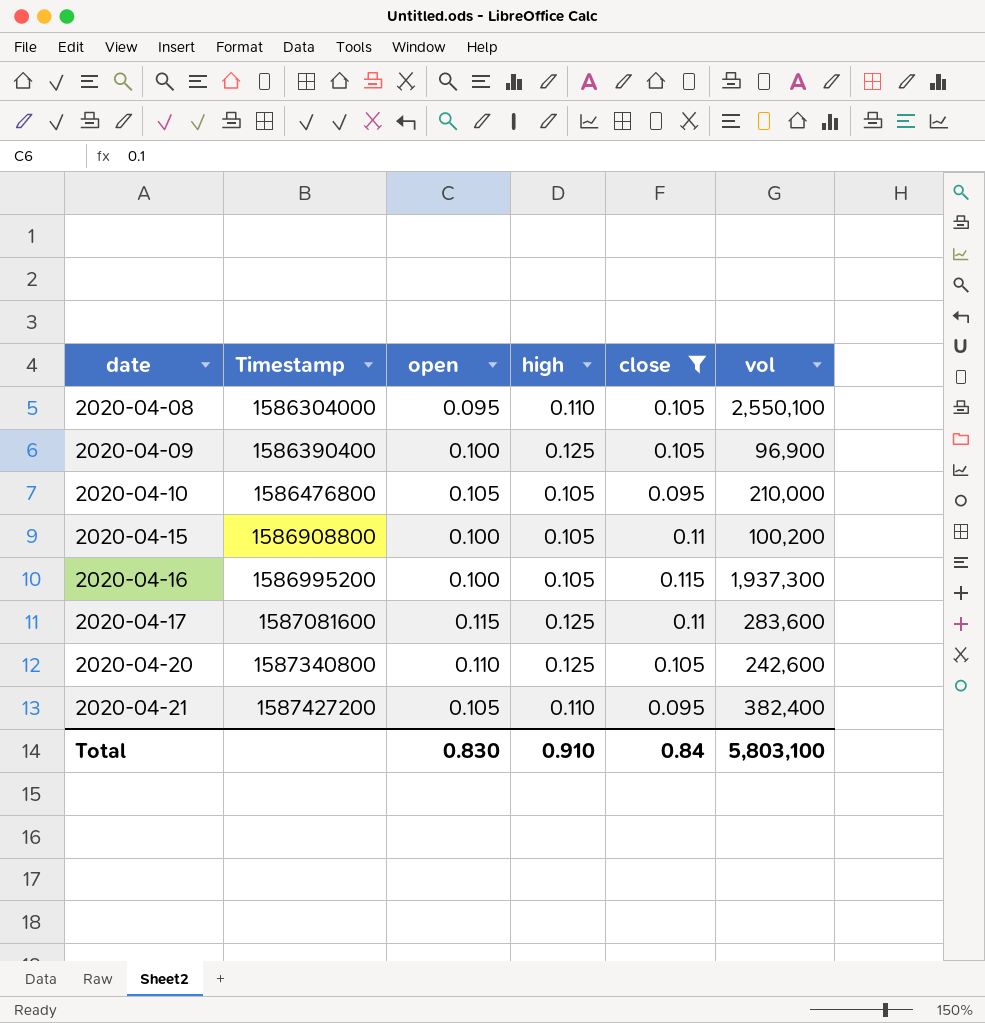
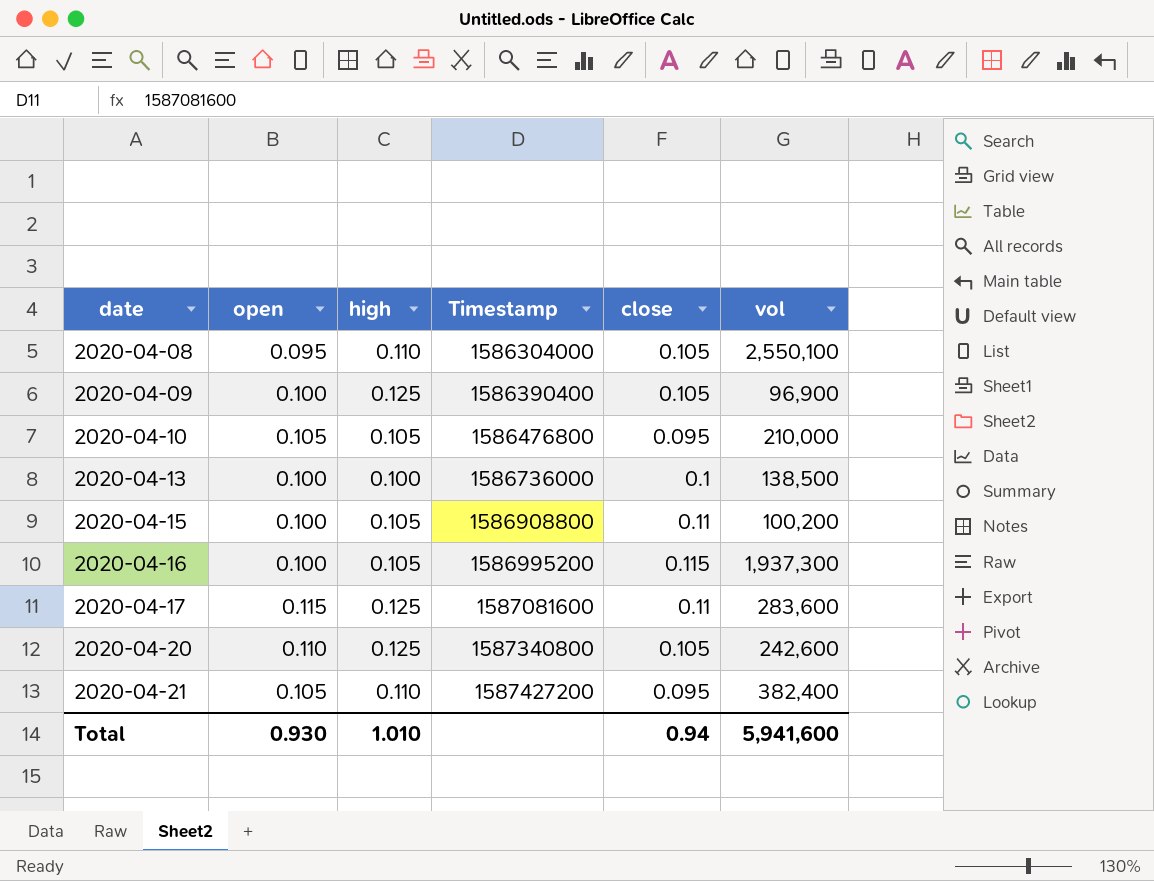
filter: close != 0.1 -> none
column Timestamp | position: 2 -> 4
Total | open: 0.830 -> 0.930
Total | high: 0.910 -> 1.010
Total | close: 0.84 -> 0.94
Total | vol: 5,803,100 -> 5,941,600

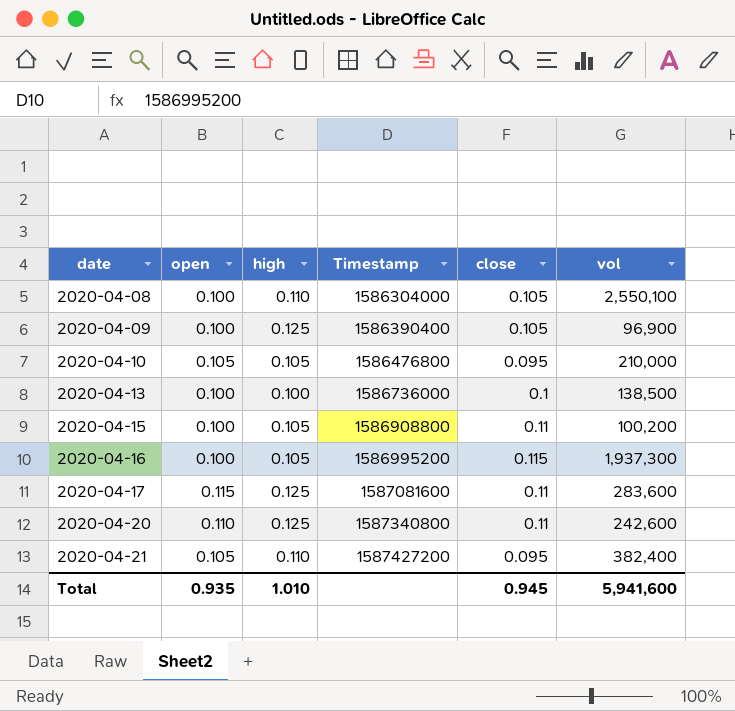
2020-04-08 | open: 0.095 -> 0.100
2020-04-20 | close: 0.105 -> 0.11
Total | open: 0.930 -> 0.935
Total | close: 0.94 -> 0.945

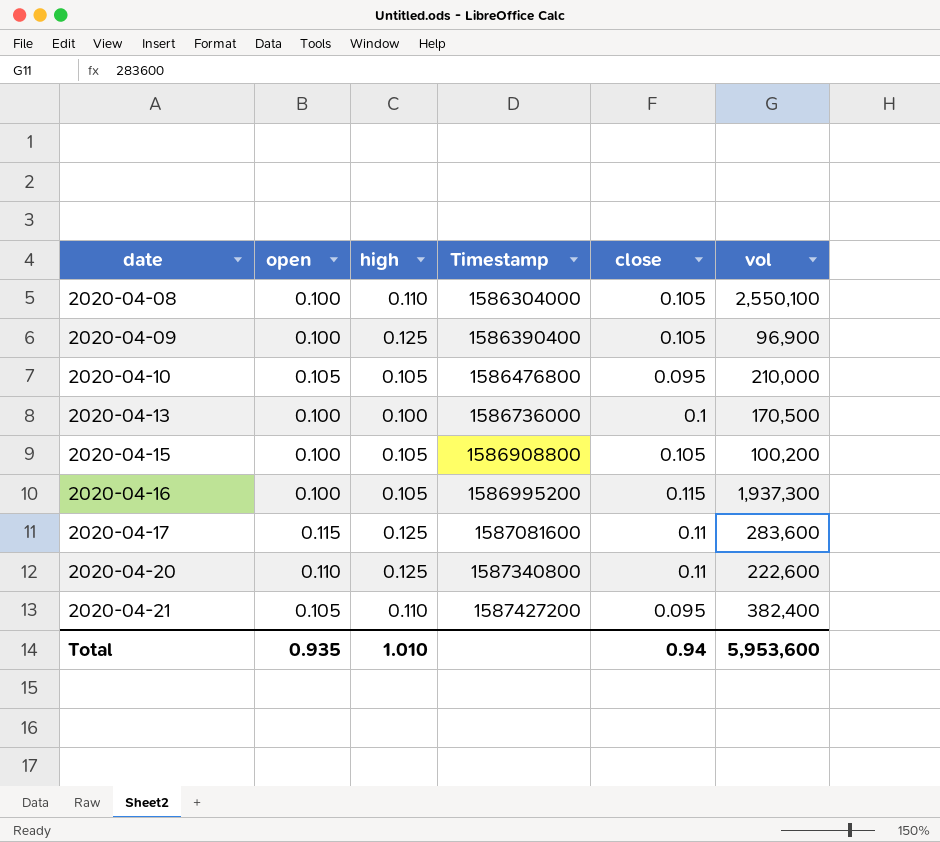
2020-04-13 | vol: 138,500 -> 170,500
2020-04-15 | close: 0.11 -> 0.105
2020-04-20 | vol: 242,600 -> 222,600
Total | close: 0.945 -> 0.94
Total | vol: 5,941,600 -> 5,953,600

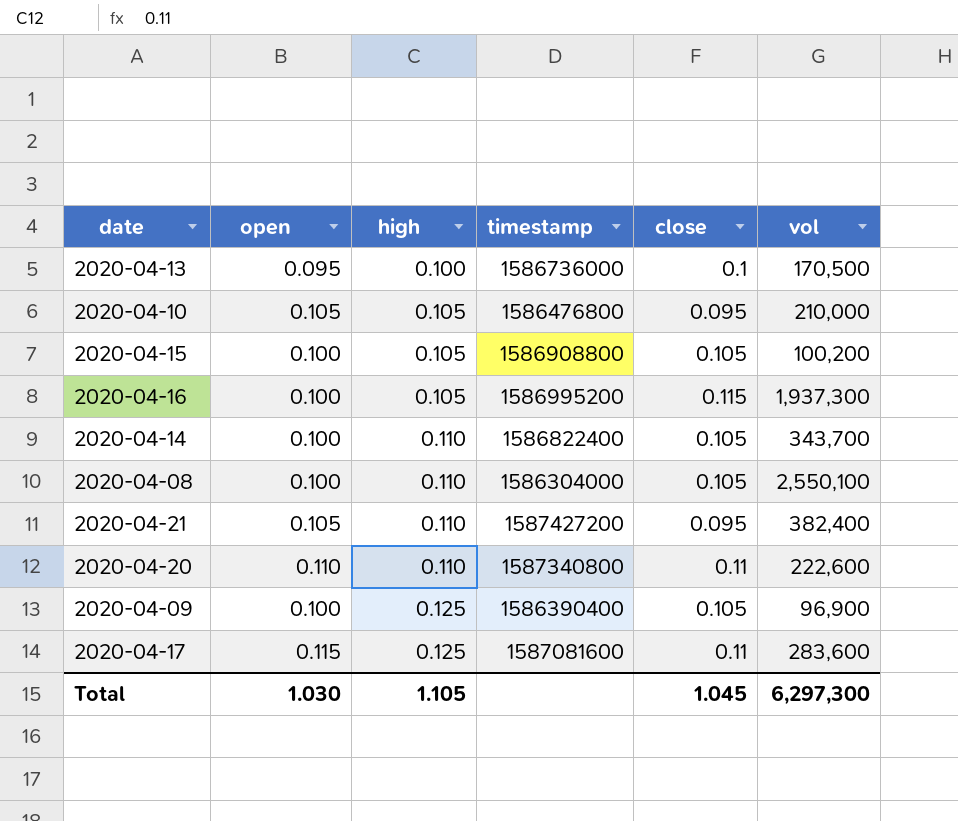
row order: date ascending -> high ascending
column name: Timestamp -> timestamp
2020-04-13 | open: 0.100 -> 0.095
row 2020-04-14: none -> 0.100 | 0.110 | 1586822400 | 0.105 | 343,700
2020-04-20 | high: 0.125 -> 0.110
Total | open: 0.935 -> 1.030
Total | high: 1.010 -> 1.105
Total | close: 0.94 -> 1.045
Total | vol: 5,953,600 -> 6,297,300

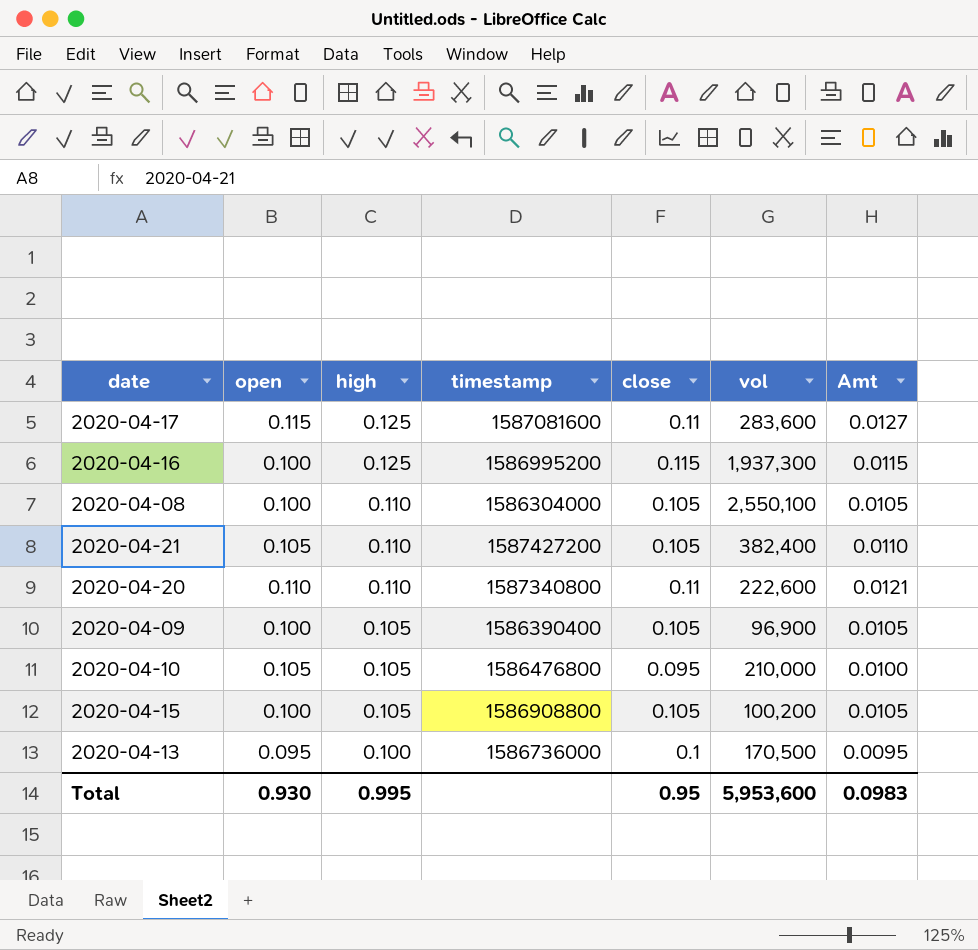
row order: high ascending -> high descending
column Amt | formula: none -> [open] * [close]
row 2020-04-14: 0.100 | 0.110 | 1586822400 | 0.105 | 343,700 -> none
2020-04-16 | high: 0.105 -> 0.125
2020-04-21 | close: 0.095 -> 0.105
2020-04-09 | high: 0.125 -> 0.105
Total | open: 1.030 -> 0.930
Total | high: 1.105 -> 0.995
Total | close: 1.045 -> 0.95
Total | vol: 6,297,300 -> 5,953,600

